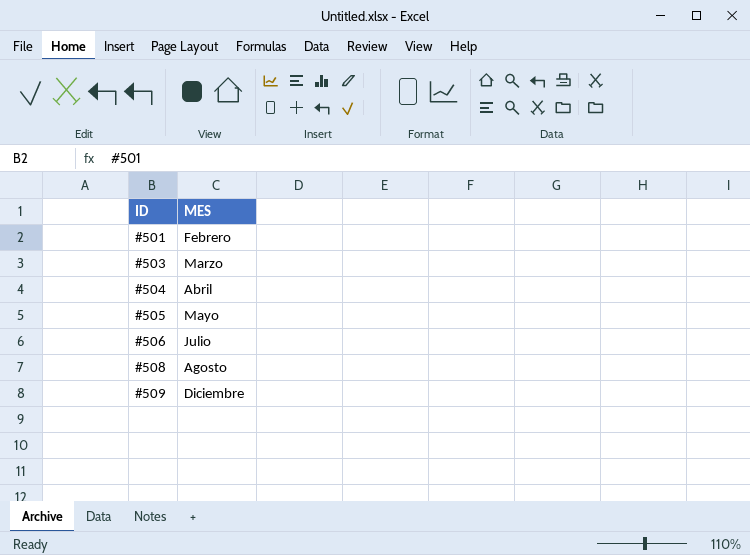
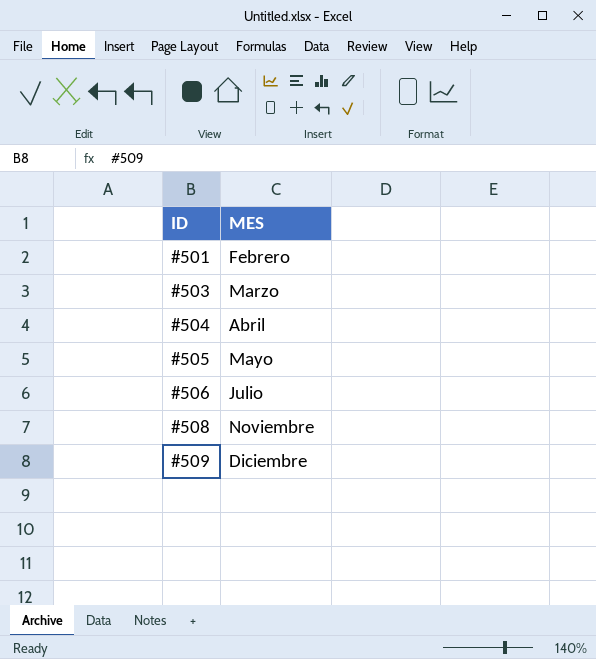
#508 | MES: Agosto -> Noviembre

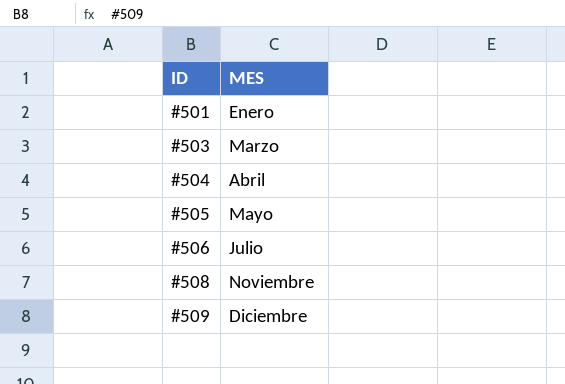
#501 | MES: Febrero -> Enero

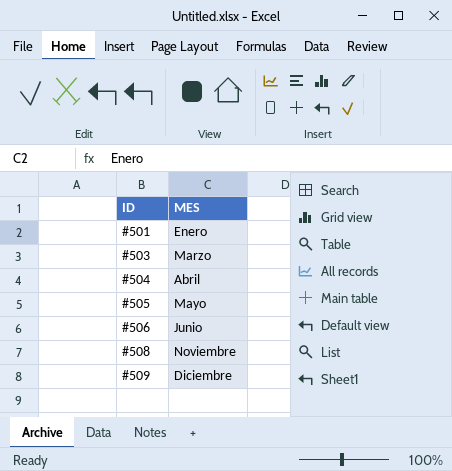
#506 | MES: Julio -> Junio

